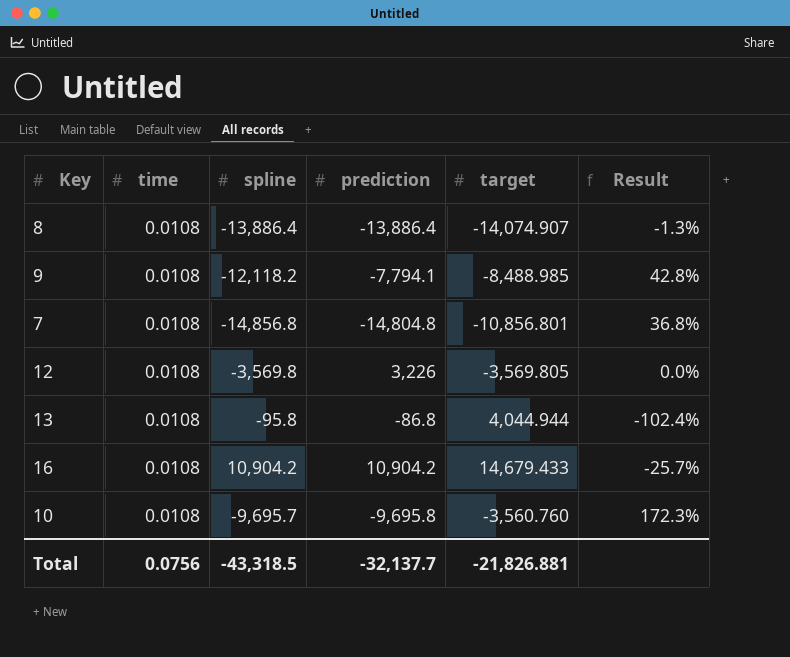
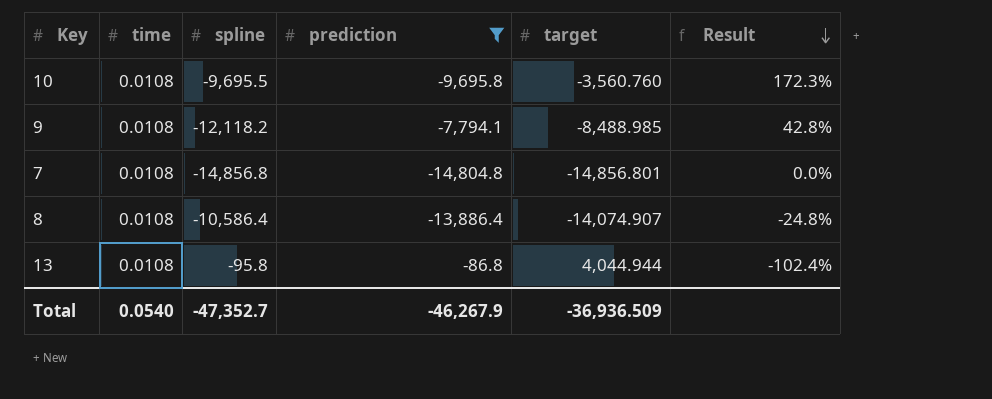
filter: none -> prediction <= -86.8
row order: none -> Result descending
10 | spline: -9,695.7 -> -9,695.5
7 | target: -10,856.801 -> -14,856.801
7 | Result: 36.8% -> 0.0%
8 | spline: -13,886.4 -> -10,586.4
8 | Result: -1.3% -> -24.8%
Total | time: 0.0756 -> 0.0540
Total | spline: -43,318.5 -> -47,352.7
Total | prediction: -32,137.7 -> -46,267.9
Total | target: -21,826.881 -> -36,936.509

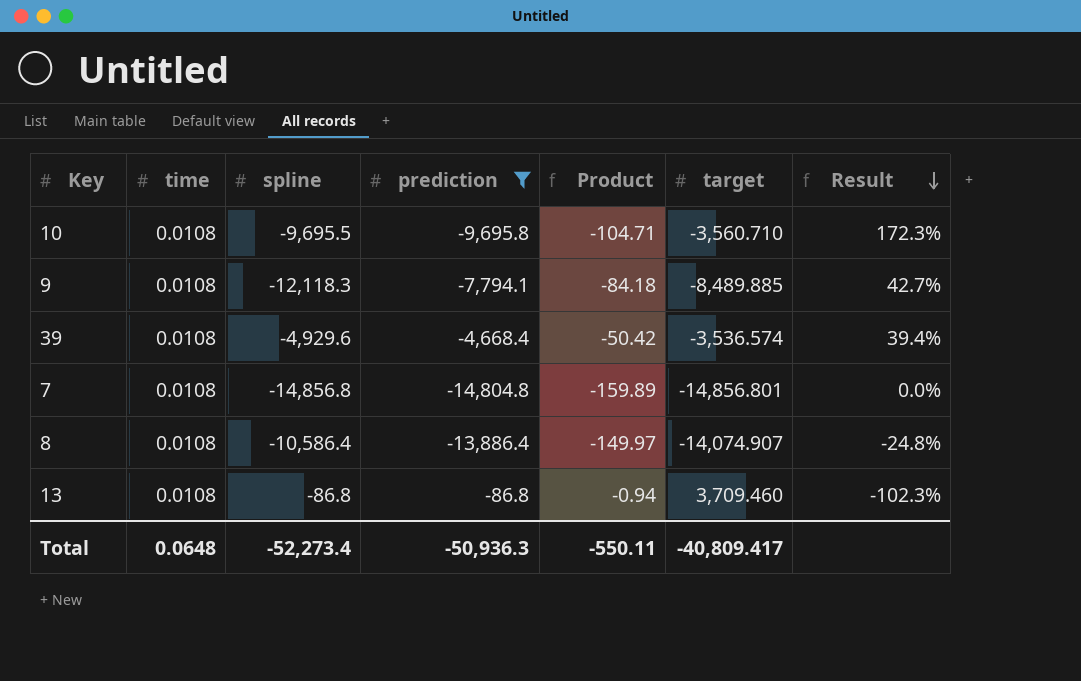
column Product | formula: none -> [time] * [prediction]
10 | target: -3,560.760 -> -3,560.710
9 | spline: -12,118.2 -> -12,118.3
9 | target: -8,488.985 -> -8,489.885
9 | Result: 42.8% -> 42.7%
row 39: none -> 0.0108 | -4,929.6 | -4,668.4 | -50.42 | -3,536.574 | 39.4%
13 | spline: -95.8 -> -86.8
13 | target: 4,044.944 -> 3,709.460
13 | Result: -102.4% -> -102.3%
Total | time: 0.0540 -> 0.0648
Total | spline: -47,352.7 -> -52,273.4
Total | prediction: -46,267.9 -> -50,936.3
Total | target: -36,936.509 -> -40,809.417

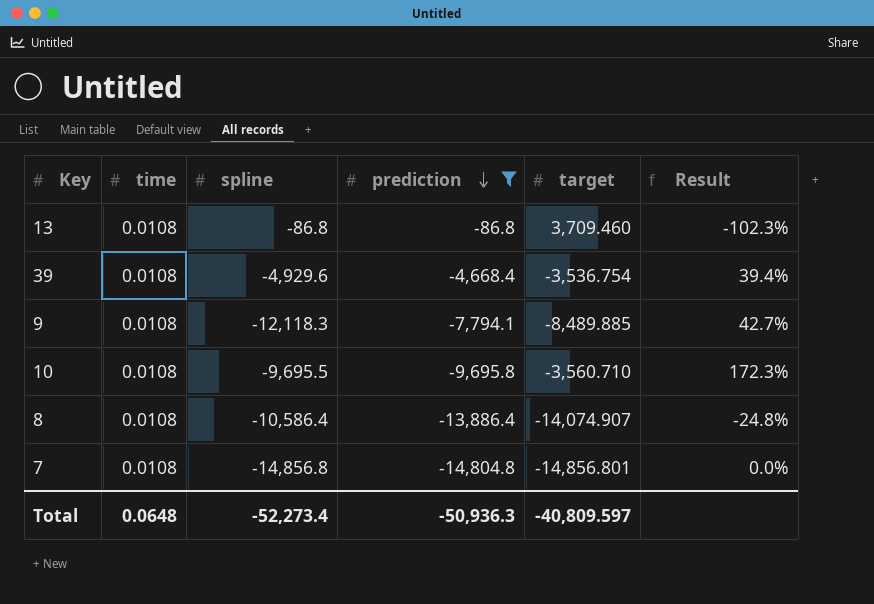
row order: Result descending -> prediction descending
column Product | formula: [time] * [prediction] -> none
39 | target: -3,536.574 -> -3,536.754
Total | target: -40,809.417 -> -40,809.597

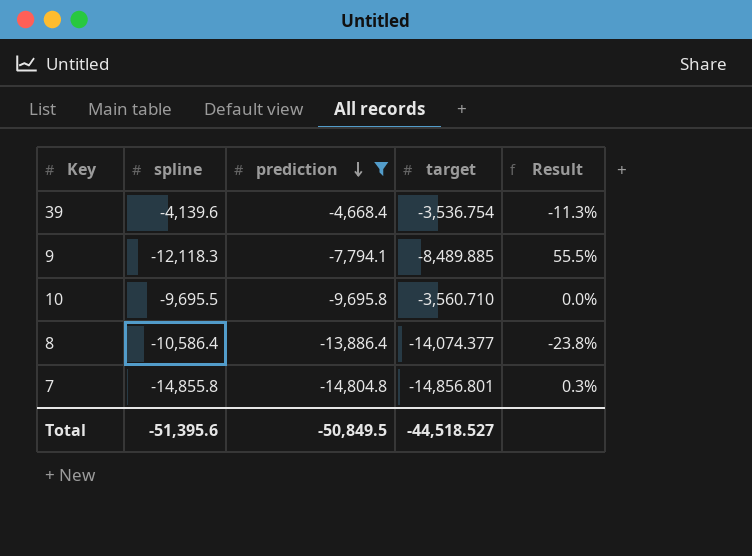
column time | position: 2 -> none
column Result | formula: ([spline] - [target]) / [target] -> ([spline] - [prediction]) / [prediction]
row 13: 0.0108 | -86.8 | -86.8 | 3,709.460 | -102.3% -> none
39 | spline: -4,929.6 -> -4,139.6
8 | target: -14,074.907 -> -14,074.377
7 | spline: -14,856.8 -> -14,855.8
Total | spline: -52,273.4 -> -51,395.6
Total | prediction: -50,936.3 -> -50,849.5
Total | target: -40,809.597 -> -44,518.527

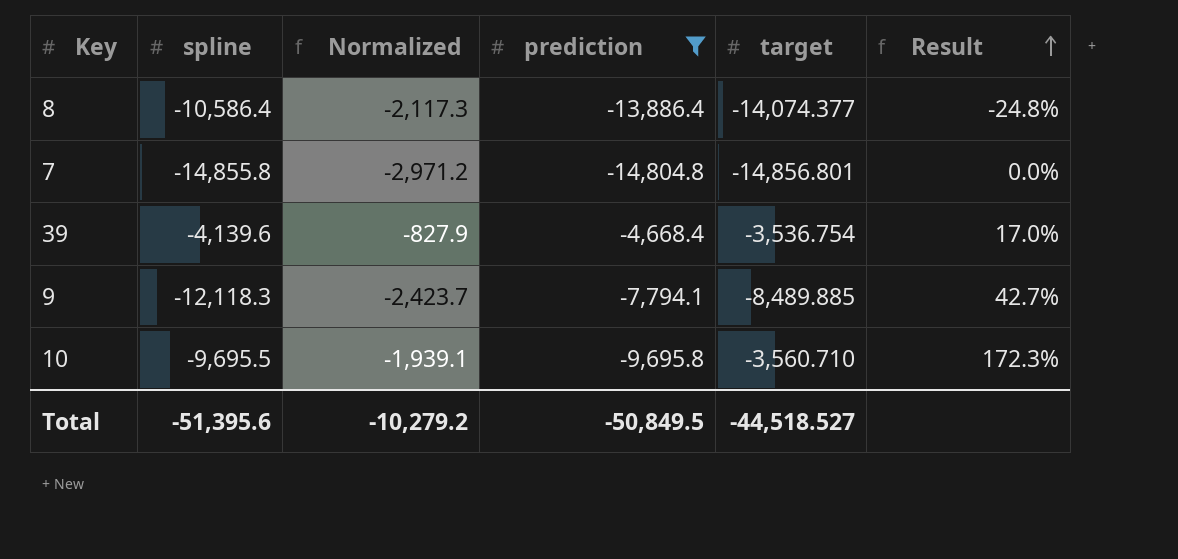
row order: prediction descending -> Result ascending
column Normalized | formula: none -> [spline] * 0.2
column Result | formula: ([spline] - [prediction]) / [prediction] -> ([spline] - [target]) / [target]

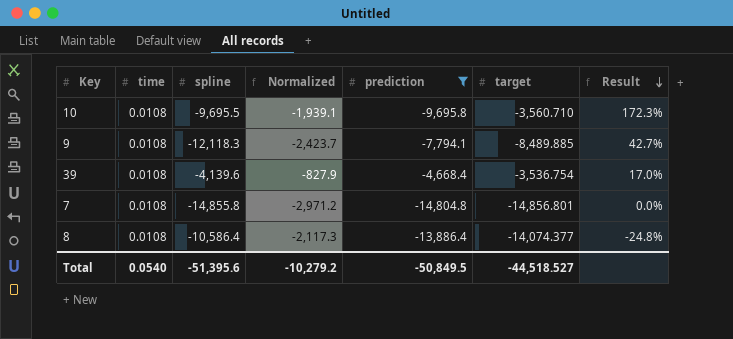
row order: Result ascending -> Result descending
column time | position: none -> 2

